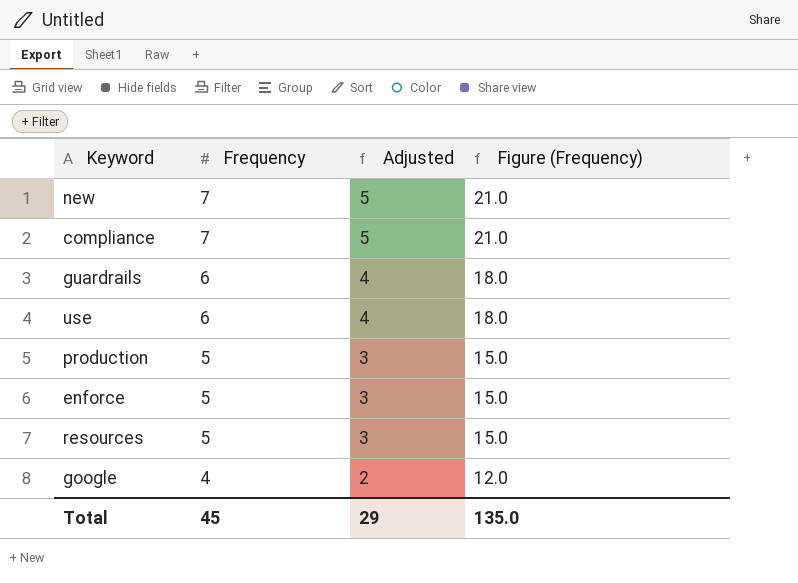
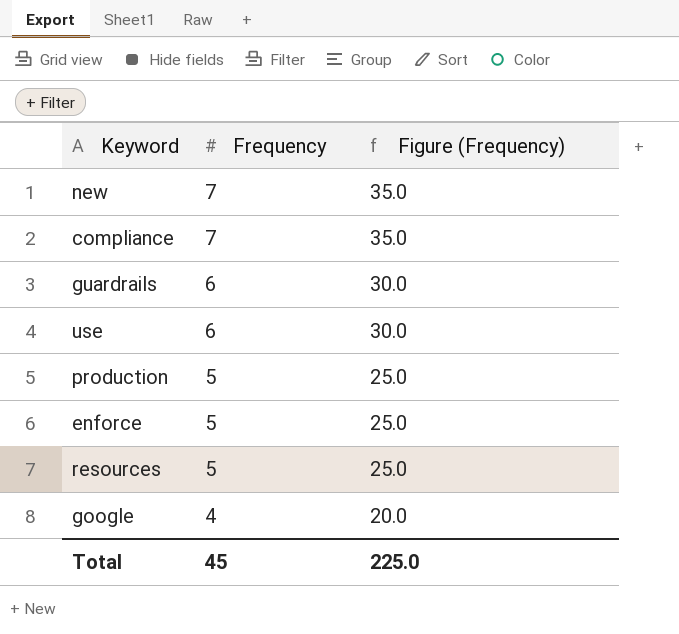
column Adjusted | formula: [Frequency] - 2 -> none
column Figure (Frequency) | formula: [Frequency] * 3 -> [Frequency] * 5
Total | Figure (Frequency): 135.0 -> 225.0

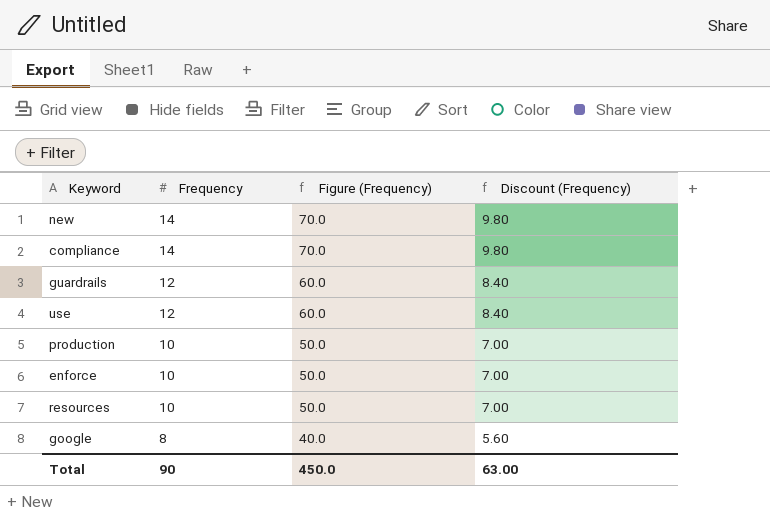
column Discount (Frequency) | formula: none -> [Frequency] * 0.7
new | Frequency: 7 -> 14
new | Figure (Frequency): 35.0 -> 70.0
compliance | Frequency: 7 -> 14
compliance | Figure (Frequency): 35.0 -> 70.0
guardrails | Frequency: 6 -> 12
guardrails | Figure (Frequency): 30.0 -> 60.0
use | Frequency: 6 -> 12
use | Figure (Frequency): 30.0 -> 60.0
production | Frequency: 5 -> 10
production | Figure (Frequency): 25.0 -> 50.0
enforce | Frequency: 5 -> 10
enforce | Figure (Frequency): 25.0 -> 50.0
resources | Frequency: 5 -> 10
resources | Figure (Frequency): 25.0 -> 50.0
google | Frequency: 4 -> 8
google | Figure (Frequency): 20.0 -> 40.0
Total | Frequency: 45 -> 90
Total | Figure (Frequency): 225.0 -> 450.0

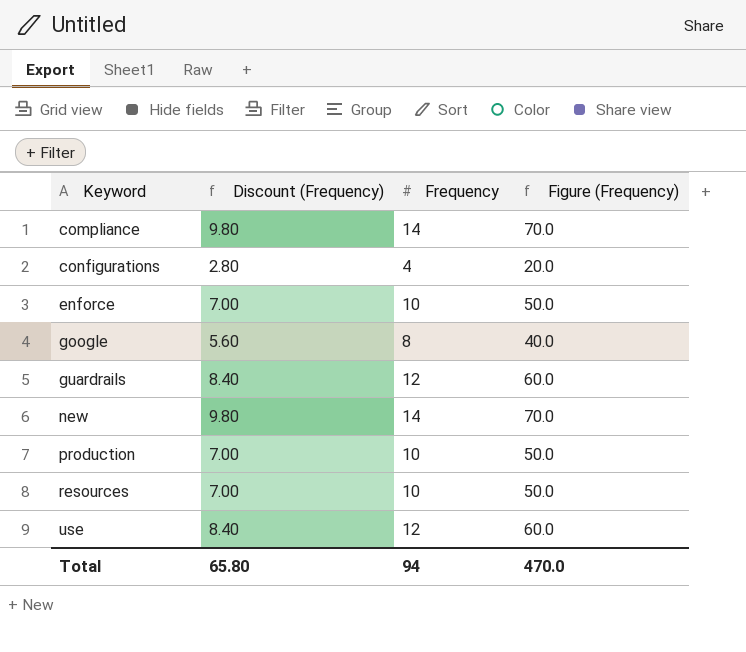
row order: Frequency descending -> Keyword ascending
column Discount (Frequency) | position: 4 -> 2
row configurations: none -> 2.80 | 4 | 20.0
Total | Discount (Frequency): 63.00 -> 65.80
Total | Frequency: 90 -> 94
Total | Figure (Frequency): 450.0 -> 470.0

